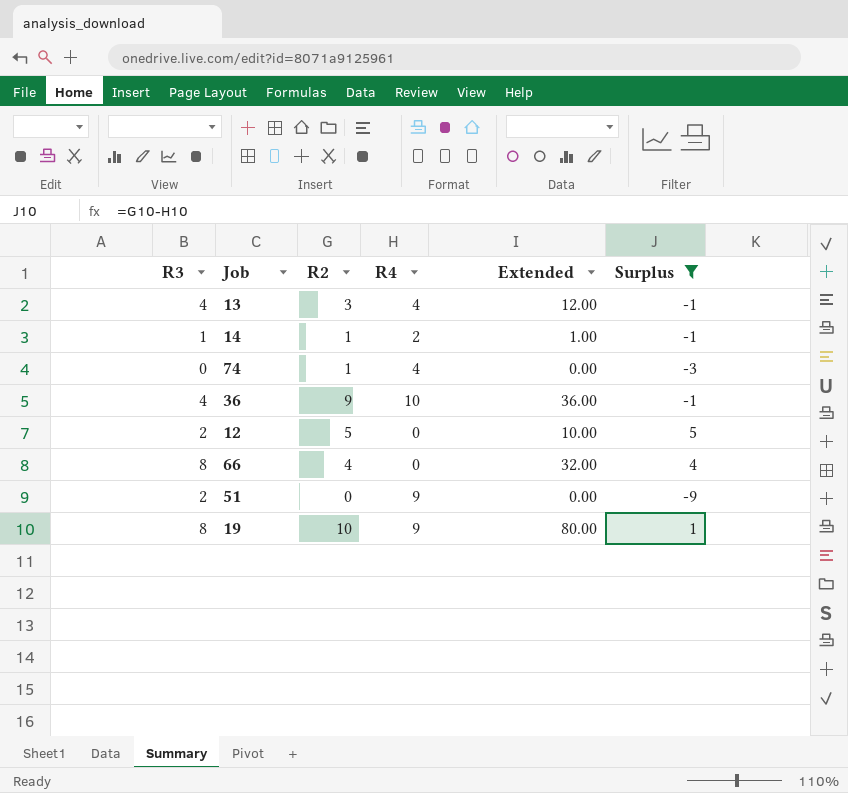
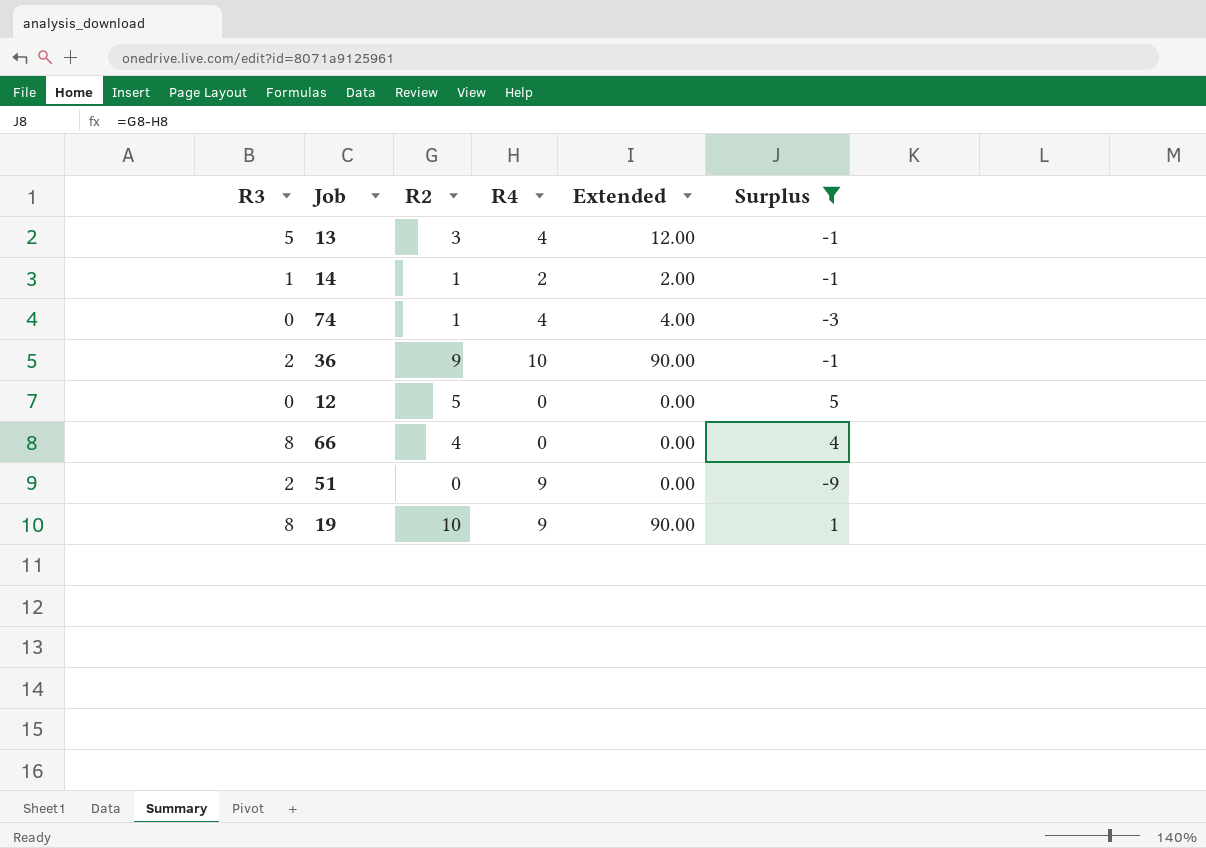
column Extended | formula: [R3] * [R2] -> [R2] * [R4]
13 | R3: 4 -> 5
36 | R3: 4 -> 2
12 | R3: 2 -> 0

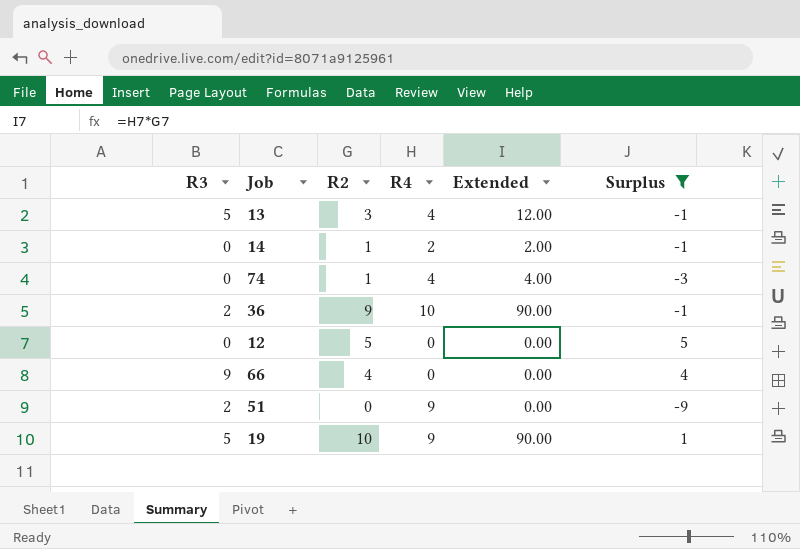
14 | R3: 1 -> 0
66 | R3: 8 -> 9
19 | R3: 8 -> 5

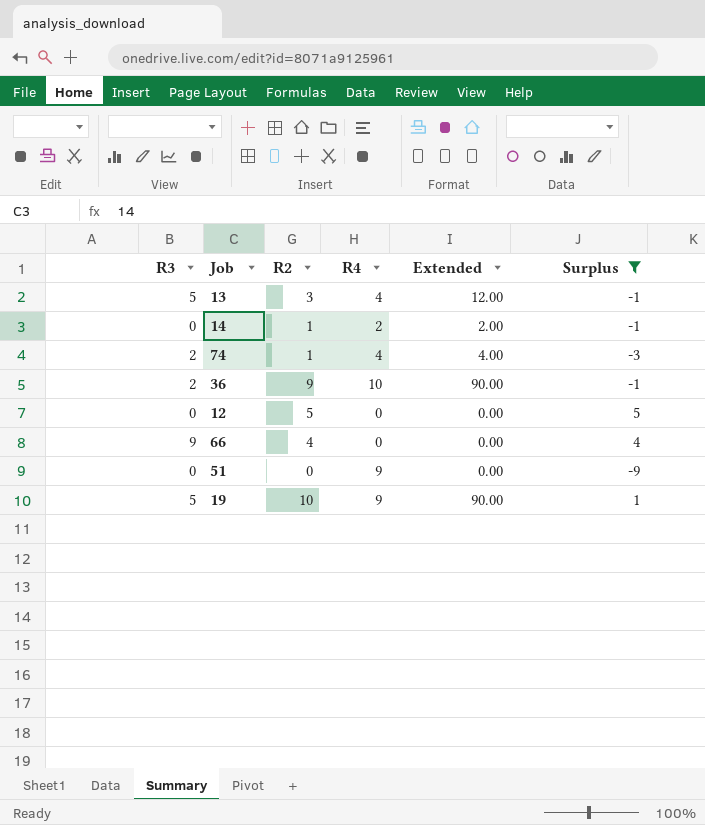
74 | R3: 0 -> 2
51 | R3: 2 -> 0

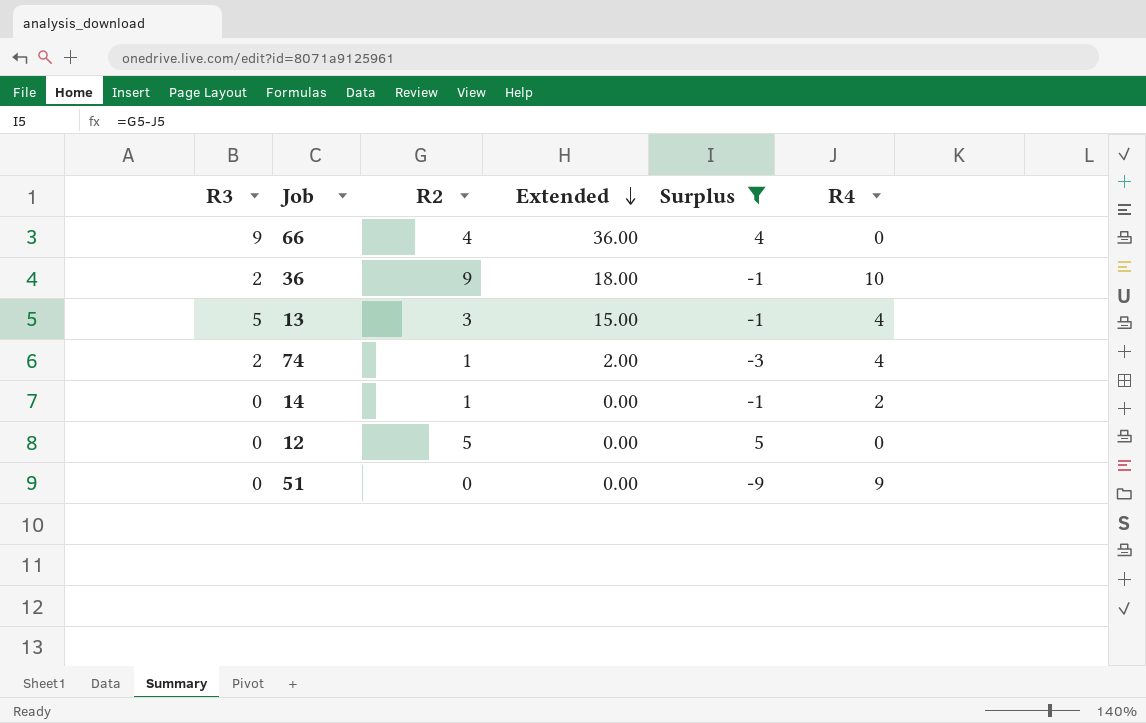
row order: none -> Extended descending
column Extended | formula: [R2] * [R4] -> [R3] * [R2]
column R4 | position: 4 -> 6
row 19: 5 | 10 | 9 | 90.00 | 1 -> none

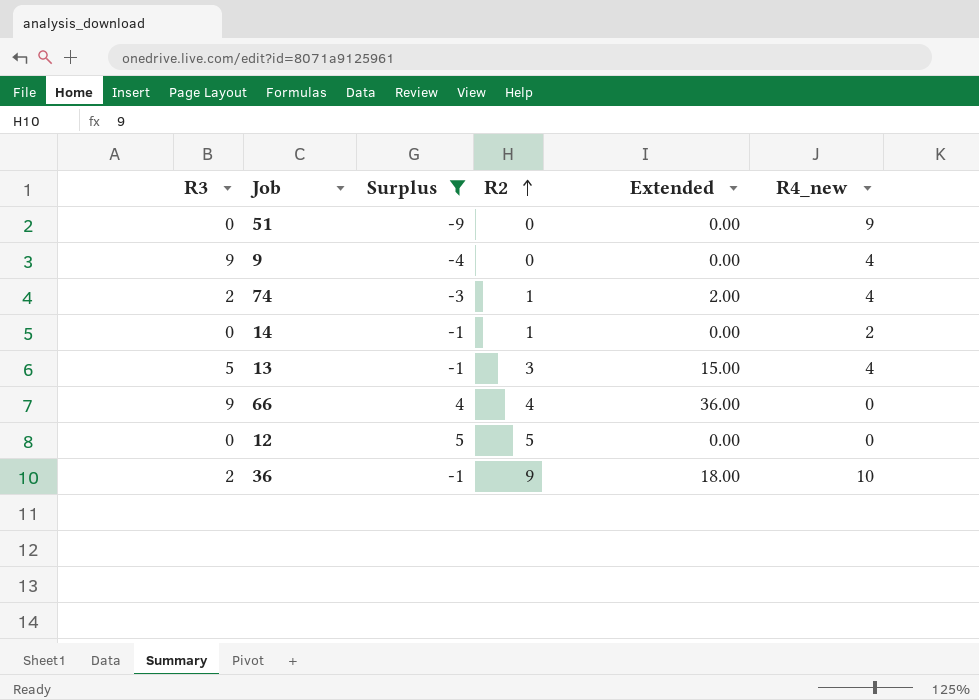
row order: Extended descending -> R2 ascending
column Surplus | position: 5 -> 3
column name: R4 -> R4_new
row 9: none -> 9 | -4 | 0 | 0.00 | 4

